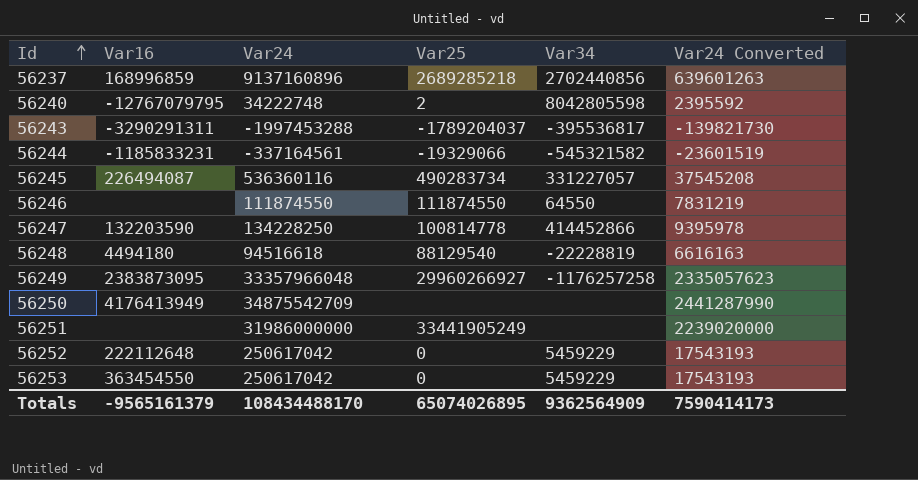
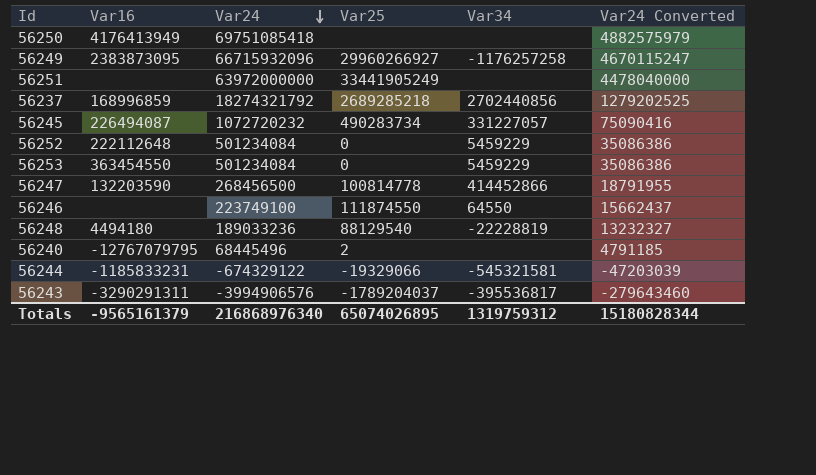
row order: Id ascending -> Var24 descending
56250 | Var24: 34875542709 -> 69751085418
56250 | Var24 Converted: 2441287990 -> 4882575979
56249 | Var24: 33357966048 -> 66715932096
56249 | Var24 Converted: 2335057623 -> 4670115247
56251 | Var24: 31986000000 -> 63972000000
56251 | Var24 Converted: 2239020000 -> 4478040000
56237 | Var24: 9137160896 -> 18274321792
56237 | Var24 Converted: 639601263 -> 1279202525
56245 | Var24: 536360116 -> 1072720232
56245 | Var24 Converted: 37545208 -> 75090416
56252 | Var24: 250617042 -> 501234084
56252 | Var24 Converted: 17543193 -> 35086386
56253 | Var24: 250617042 -> 501234084
56253 | Var24 Converted: 17543193 -> 35086386
56247 | Var24: 134228250 -> 268456500
56247 | Var24 Converted: 9395978 -> 18791955
56246 | Var24: 111874550 -> 223749100
56246 | Var24 Converted: 7831219 -> 15662437
56248 | Var24: 94516618 -> 189033236
56248 | Var24 Converted: 6616163 -> 13232327
56240 | Var24: 34222748 -> 68445496
56240 | Var34: 8042805598 -> none
56240 | Var24 Converted: 2395592 -> 4791185
56244 | Var24: -337164561 -> -674329122
56244 | Var34: -545321582 -> -545321581
56244 | Var24 Converted: -23601519 -> -47203039
56243 | Var24: -1997453288 -> -3994906576
56243 | Var24 Converted: -139821730 -> -279643460
Totals | Var24: 108434488170 -> 216868976340
Totals | Var34: 9362564909 -> 1319759312
Totals | Var24 Converted: 7590414173 -> 15180828344

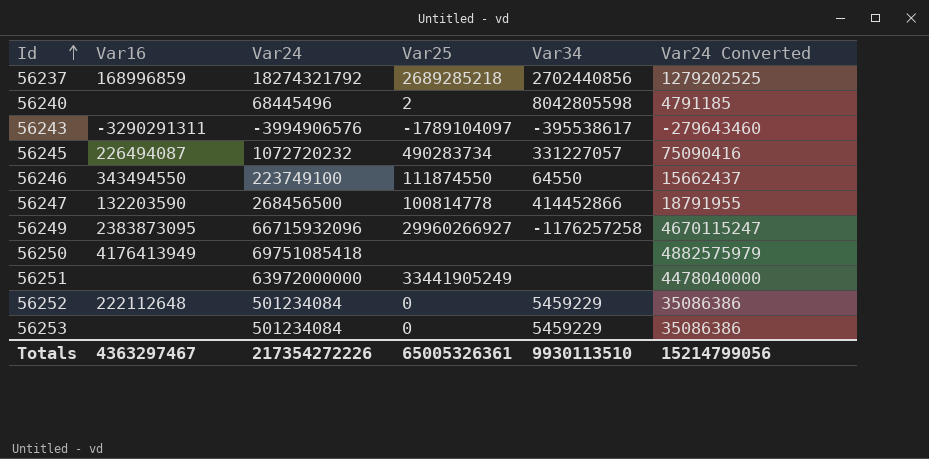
row order: Var24 descending -> Id ascending
row 56248: 4494180 | 189033236 | 88129540 | -22228819 | 13232327 -> none
row 56244: -1185833231 | -674329122 | -19329066 | -545321581 | -47203039 -> none
56240 | Var16: -12767079795 -> none
56240 | Var34: none -> 8042805598
56243 | Var25: -1789204037 -> -1789104097
56243 | Var34: -395536817 -> -395538617
56246 | Var16: none -> 343494550
56253 | Var16: 363454550 -> none
Totals | Var16: -9565161379 -> 4363297467
Totals | Var24: 216868976340 -> 217354272226
Totals | Var25: 65074026895 -> 65005326361
Totals | Var34: 1319759312 -> 9930113510
Totals | Var24 Converted: 15180828344 -> 15214799056

